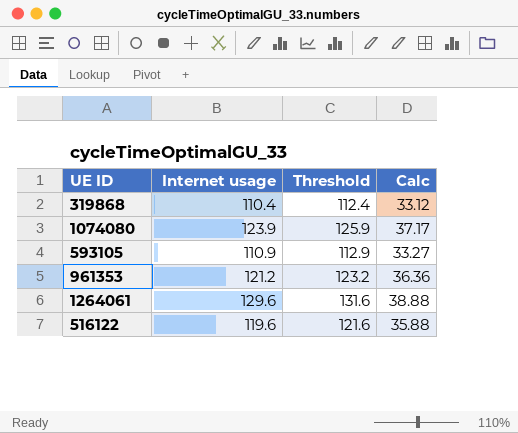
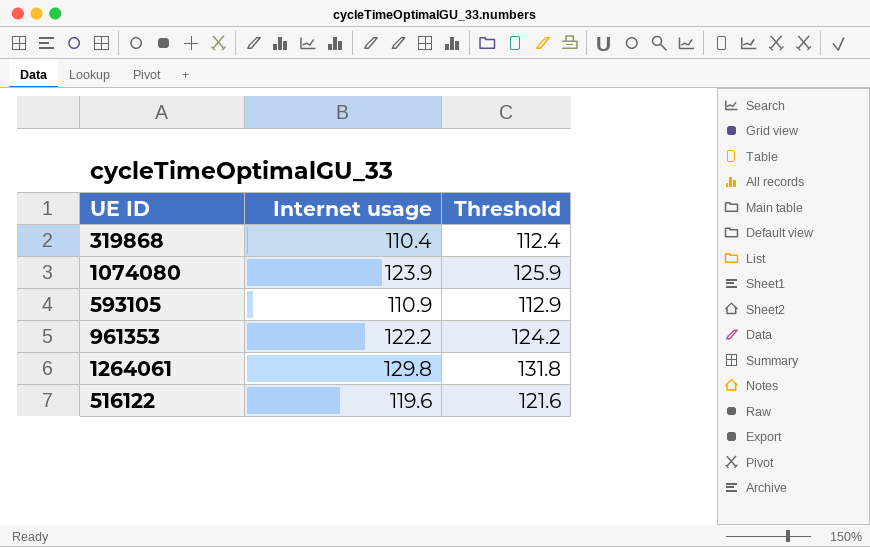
column Calc | formula: [Internet usage] * 0.3 -> none
961353 | Internet usage: 121.2 -> 122.2
961353 | Threshold: 123.2 -> 124.2
1264061 | Internet usage: 129.6 -> 129.8
1264061 | Threshold: 131.6 -> 131.8

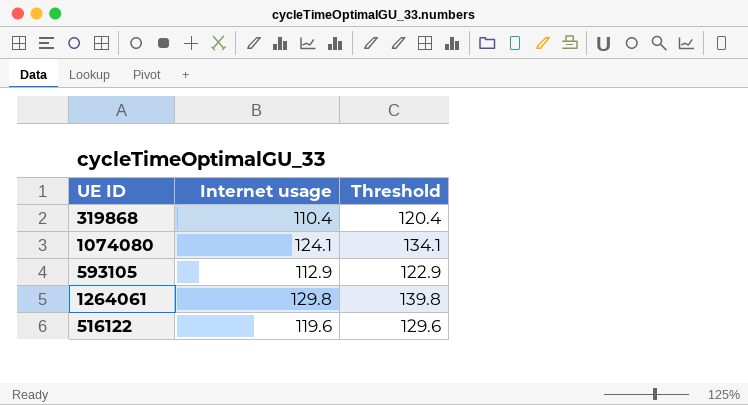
column Threshold | formula: [Internet usage] + 2 -> [Internet usage] + 10
row 961353: 122.2 | 124.2 -> none
1074080 | Internet usage: 123.9 -> 124.1
593105 | Internet usage: 110.9 -> 112.9

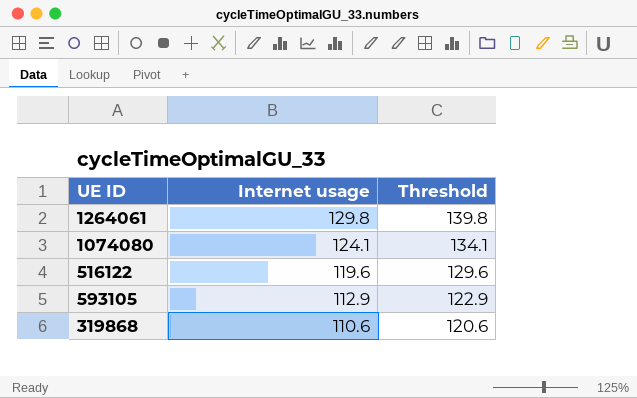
row order: none -> Internet usage descending
319868 | Internet usage: 110.4 -> 110.6
319868 | Threshold: 120.4 -> 120.6

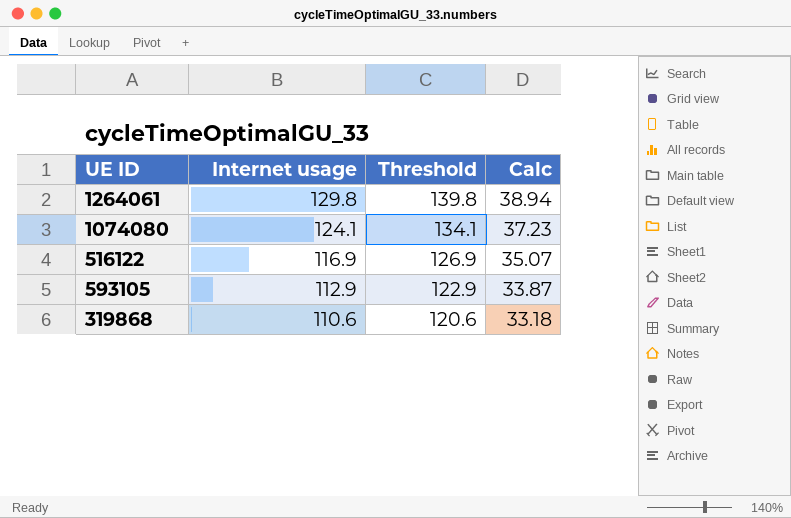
column Calc | formula: none -> [Internet usage] * 0.3
516122 | Internet usage: 119.6 -> 116.9
516122 | Threshold: 129.6 -> 126.9

